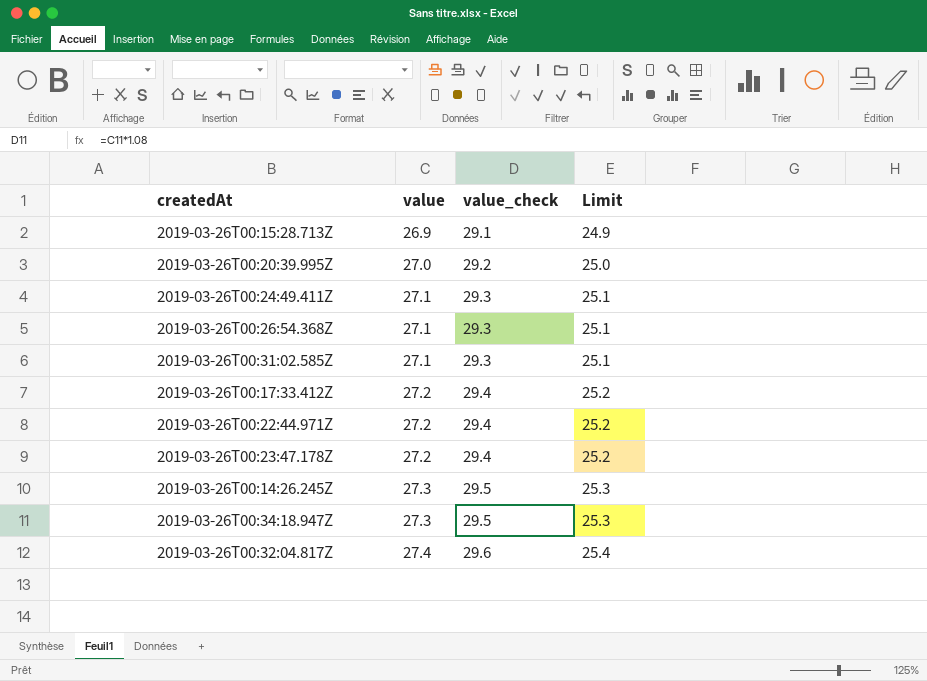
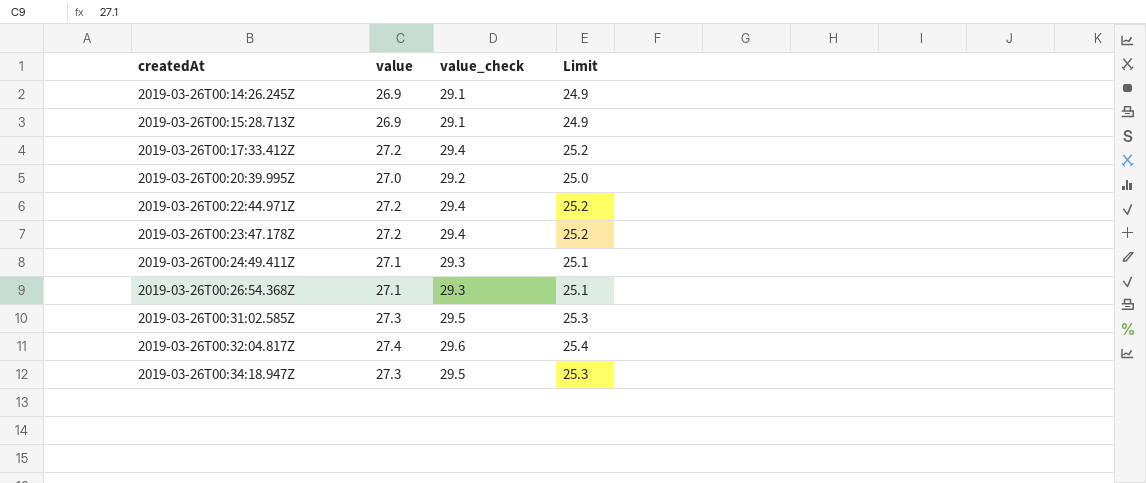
row order: value ascending -> createdAt ascending
2019-03-26T00:14:26.245Z | value: 27.3 -> 26.9
2019-03-26T00:14:26.245Z | value_check: 29.5 -> 29.1
2019-03-26T00:14:26.245Z | Limit: 25.3 -> 24.9
2019-03-26T00:31:02.585Z | value: 27.1 -> 27.3
2019-03-26T00:31:02.585Z | value_check: 29.3 -> 29.5
2019-03-26T00:31:02.585Z | Limit: 25.1 -> 25.3

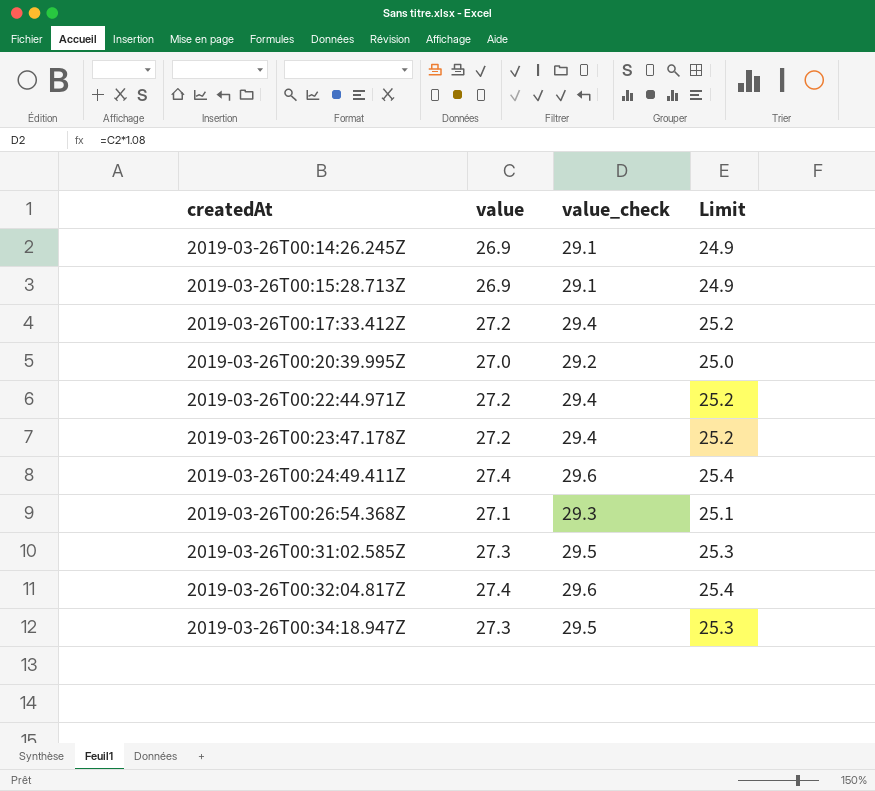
2019-03-26T00:24:49.411Z | value: 27.1 -> 27.4
2019-03-26T00:24:49.411Z | value_check: 29.3 -> 29.6
2019-03-26T00:24:49.411Z | Limit: 25.1 -> 25.4

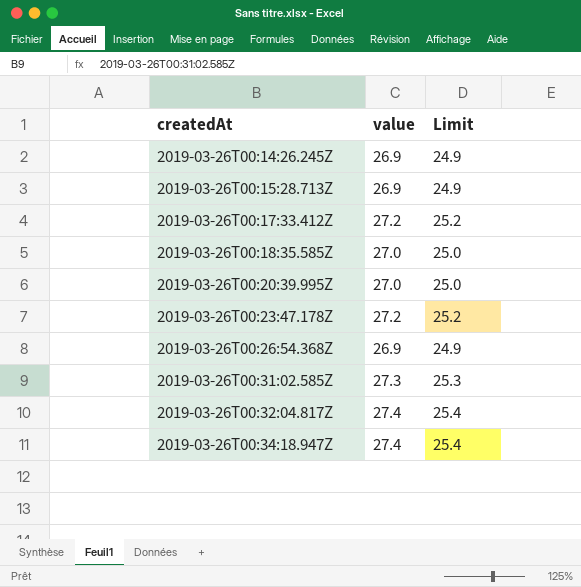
column value_check | formula: [value] * 1.08 -> none
row 2019-03-26T00:22:44.971Z: 27.2 | 29.4 | 25.2 -> none
row 2019-03-26T00:24:49.411Z: 27.4 | 29.6 | 25.4 -> none
row 2019-03-26T00:18:35.585Z: none -> 27.0 | 25.0
2019-03-26T00:26:54.368Z | value: 27.1 -> 26.9
2019-03-26T00:26:54.368Z | Limit: 25.1 -> 24.9
2019-03-26T00:34:18.947Z | value: 27.3 -> 27.4
2019-03-26T00:34:18.947Z | Limit: 25.3 -> 25.4

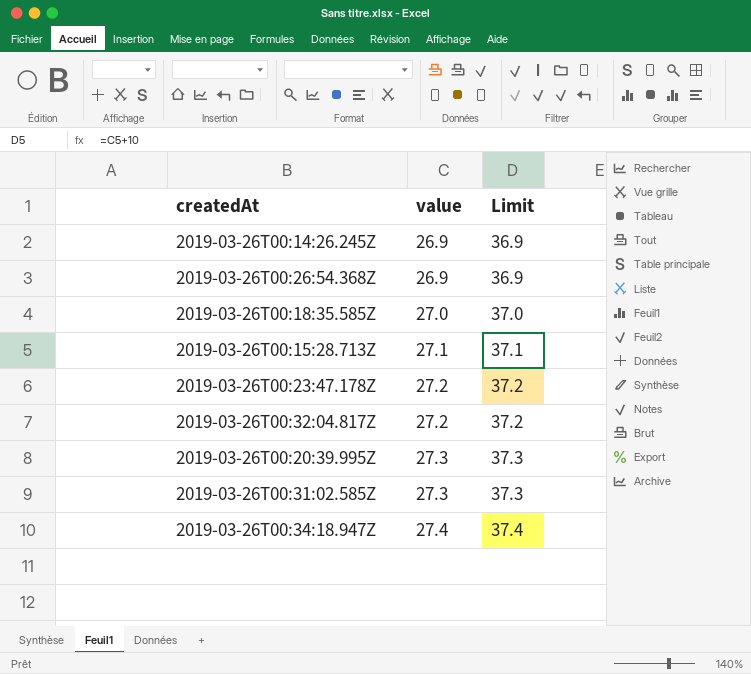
row order: createdAt ascending -> value ascending
column Limit | formula: [value] - 2 -> [value] + 10
row 2019-03-26T00:17:33.412Z: 27.2 | 25.2 -> none
2019-03-26T00:15:28.713Z | value: 26.9 -> 27.1
2019-03-26T00:32:04.817Z | value: 27.4 -> 27.2
2019-03-26T00:20:39.995Z | value: 27.0 -> 27.3

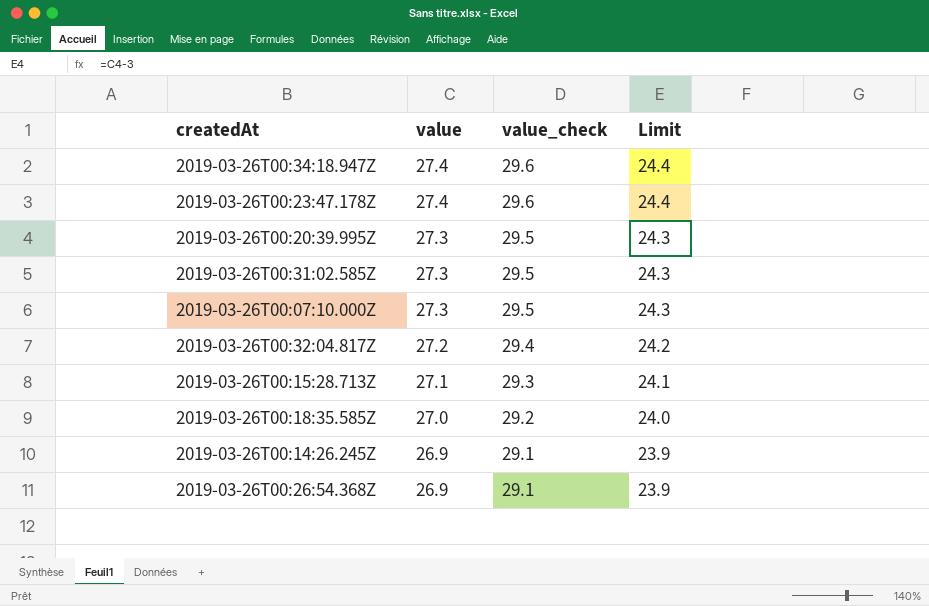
row order: value ascending -> value descending
column value_check | formula: none -> [value] * 1.08
column Limit | formula: [value] + 10 -> [value] - 3
2019-03-26T00:23:47.178Z | value: 27.2 -> 27.4
row 2019-03-26T00:07:10.000Z: none -> 27.3 | 29.5 | 24.3

